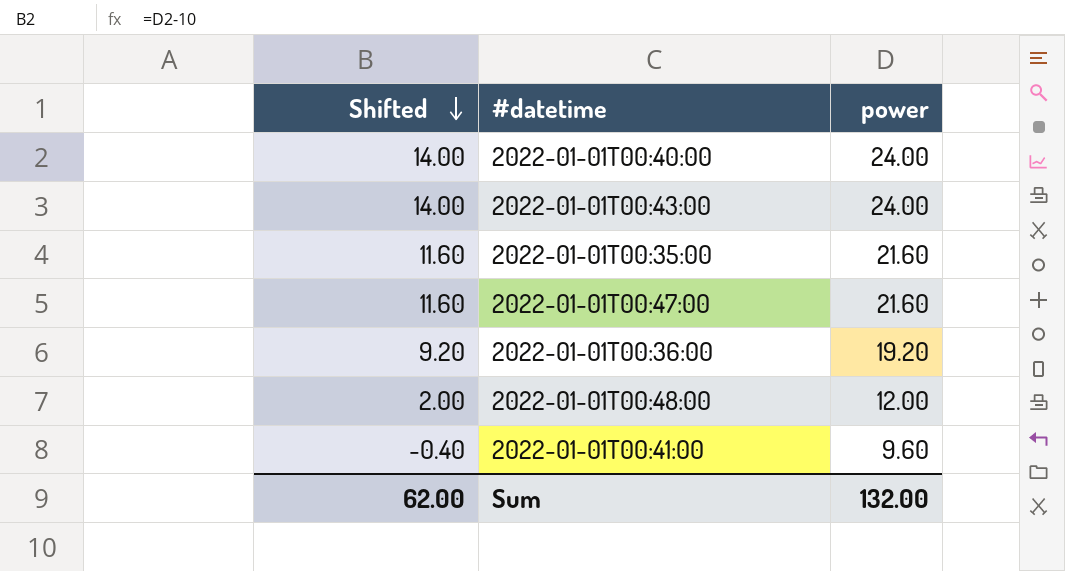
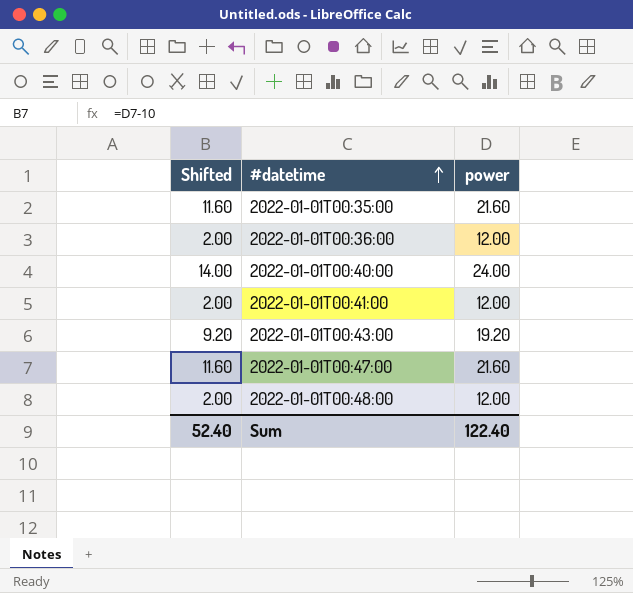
row order: Shifted descending -> #datetime ascending
2022-01-01T00:36:00 | Shifted: 9.20 -> 2.00
2022-01-01T00:36:00 | power: 19.20 -> 12.00
2022-01-01T00:41:00 | Shifted: -0.40 -> 2.00
2022-01-01T00:41:00 | power: 9.60 -> 12.00
2022-01-01T00:43:00 | Shifted: 14.00 -> 9.20
2022-01-01T00:43:00 | power: 24.00 -> 19.20
Sum | Shifted: 62.00 -> 52.40
Sum | power: 132.00 -> 122.40

